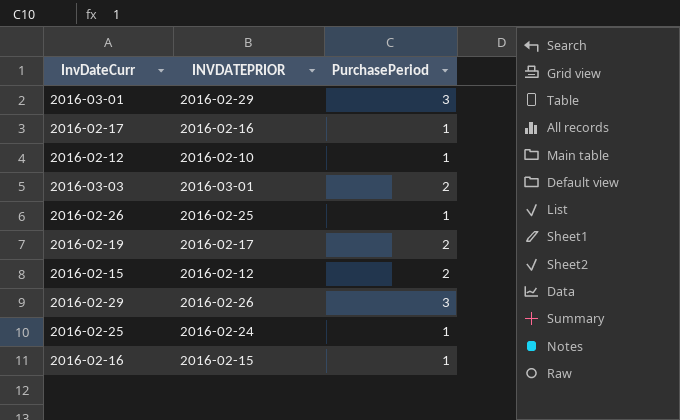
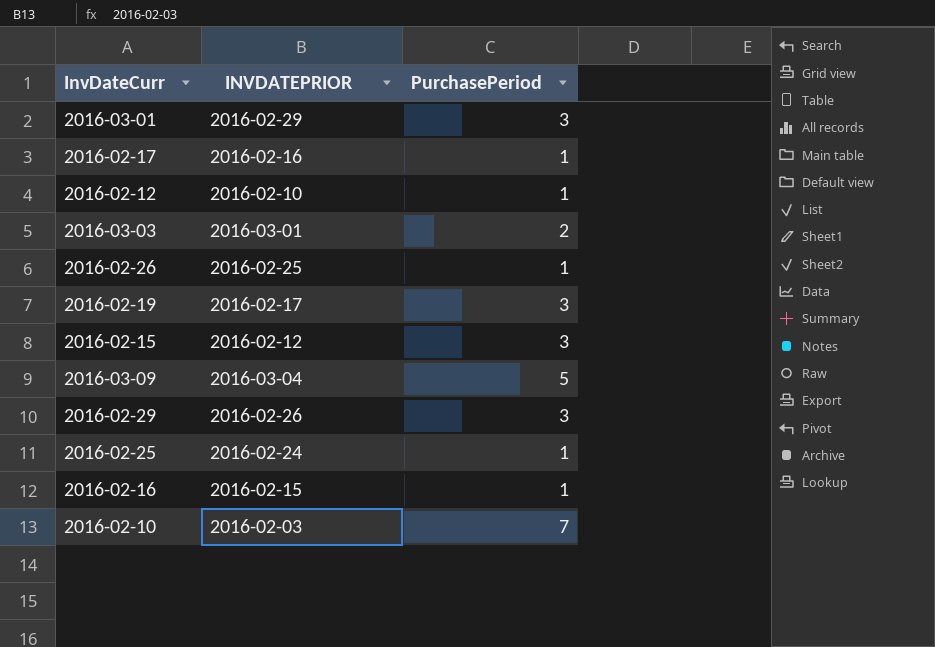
2016-02-19 | PurchasePeriod: 2 -> 3
2016-02-15 | PurchasePeriod: 2 -> 3
row 2016-03-09: none -> 2016-03-04 | 5
row 2016-02-10: none -> 2016-02-03 | 7

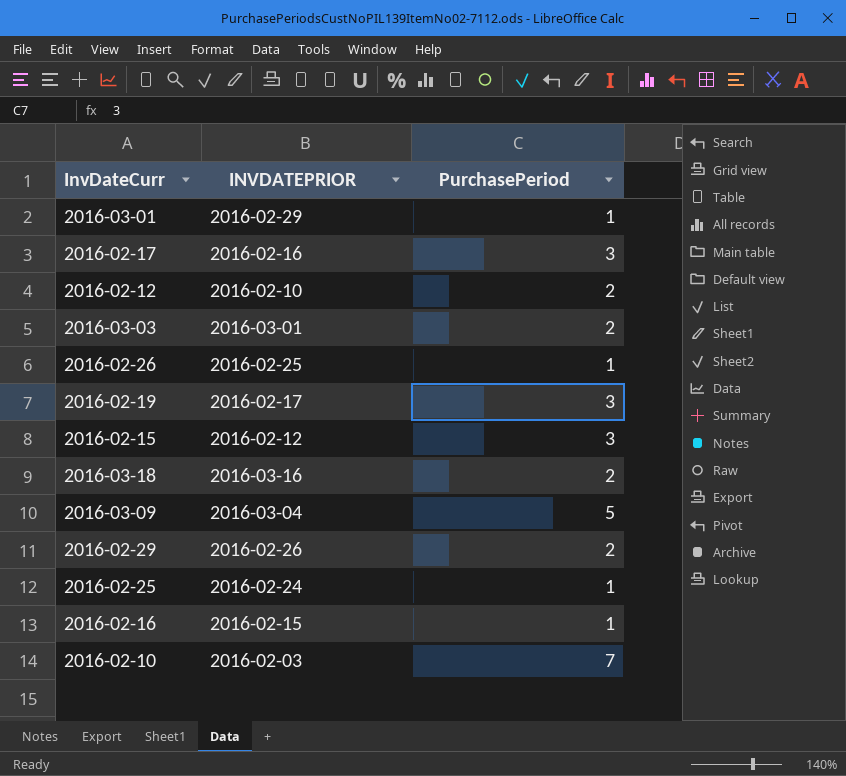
2016-03-01 | PurchasePeriod: 3 -> 1
2016-02-17 | PurchasePeriod: 1 -> 3
2016-02-12 | PurchasePeriod: 1 -> 2
row 2016-03-18: none -> 2016-03-16 | 2
2016-02-29 | PurchasePeriod: 3 -> 2

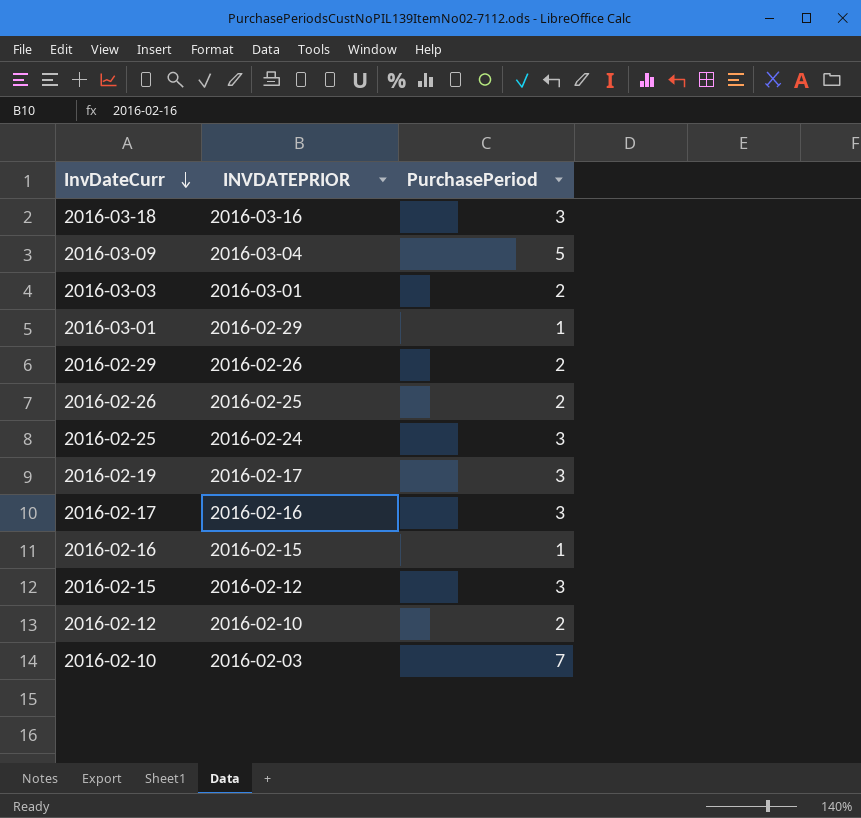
row order: none -> InvDateCurr descending
2016-03-18 | PurchasePeriod: 2 -> 3
2016-02-26 | PurchasePeriod: 1 -> 2
2016-02-25 | PurchasePeriod: 1 -> 3

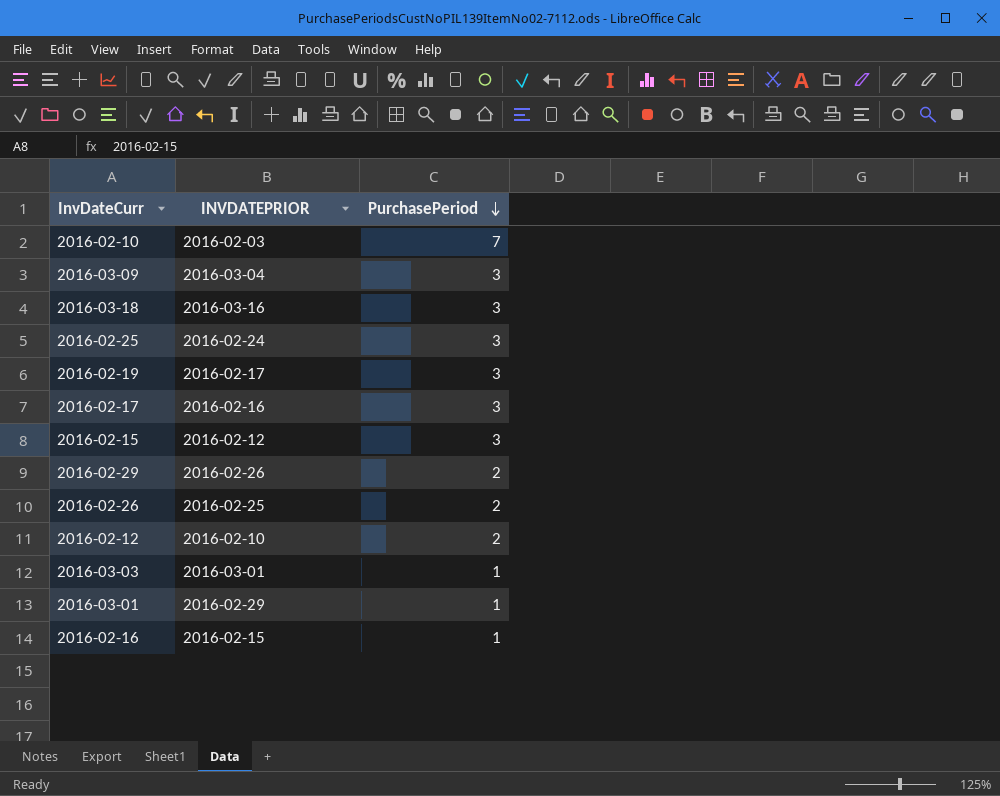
row order: InvDateCurr descending -> PurchasePeriod descending
2016-03-09 | PurchasePeriod: 5 -> 3
2016-03-03 | PurchasePeriod: 2 -> 1

